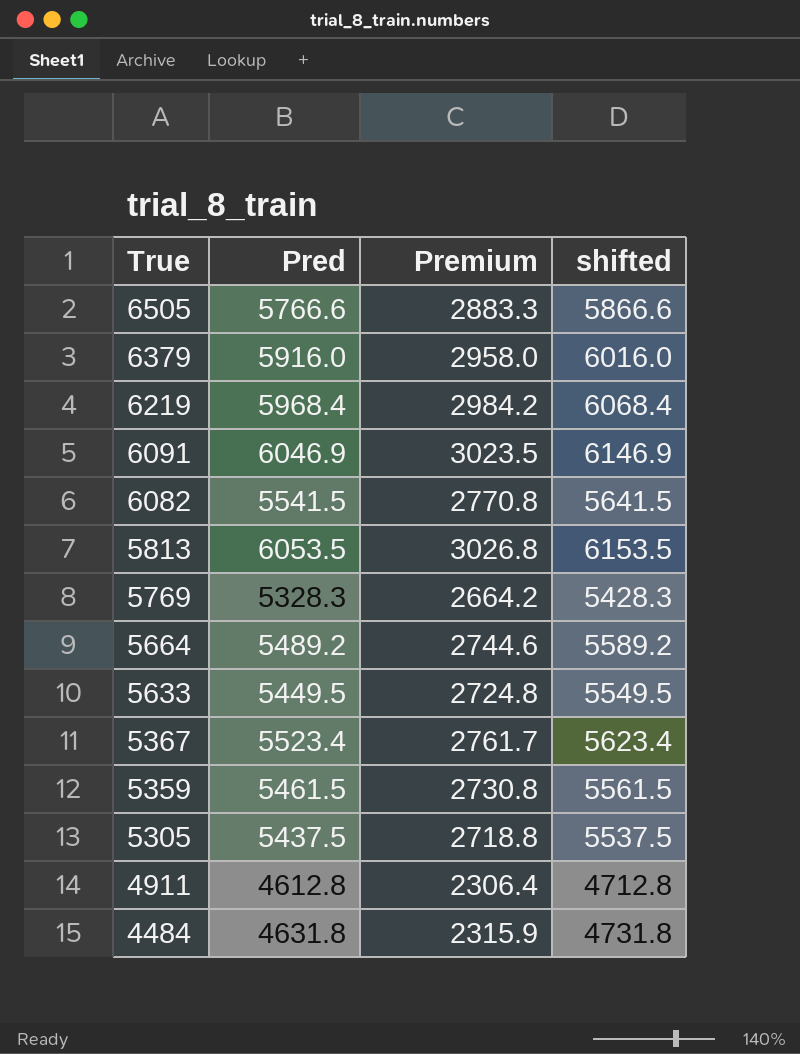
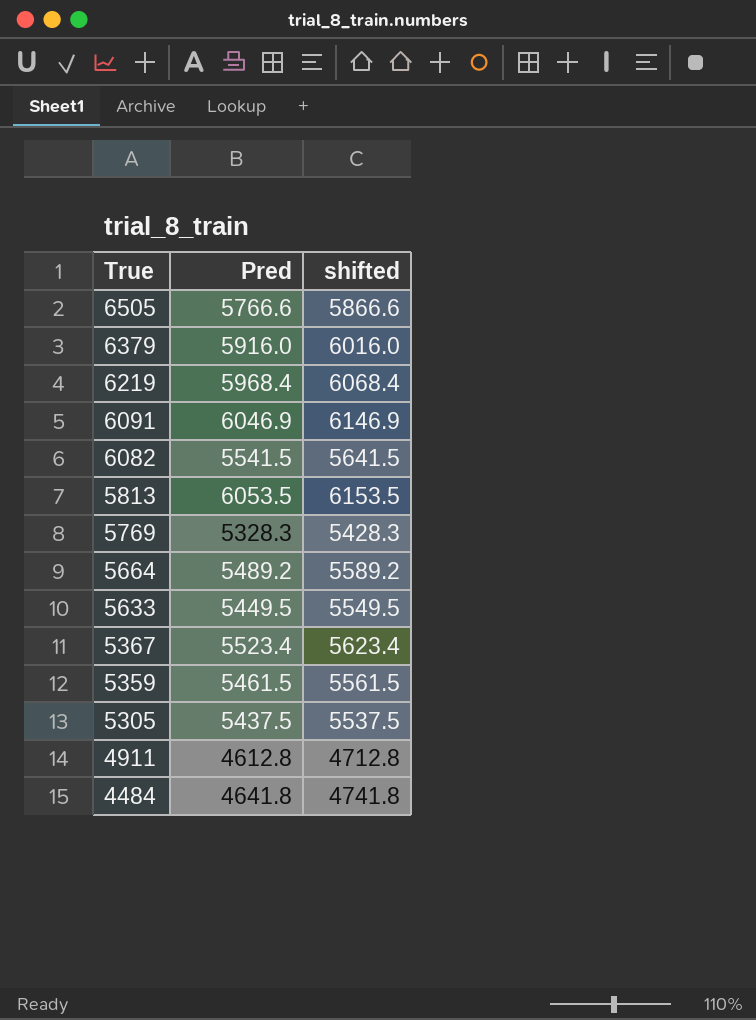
column Premium | formula: [Pred] * 0.5 -> none
4484 | Pred: 4631.8 -> 4641.8
4484 | shifted: 4731.8 -> 4741.8

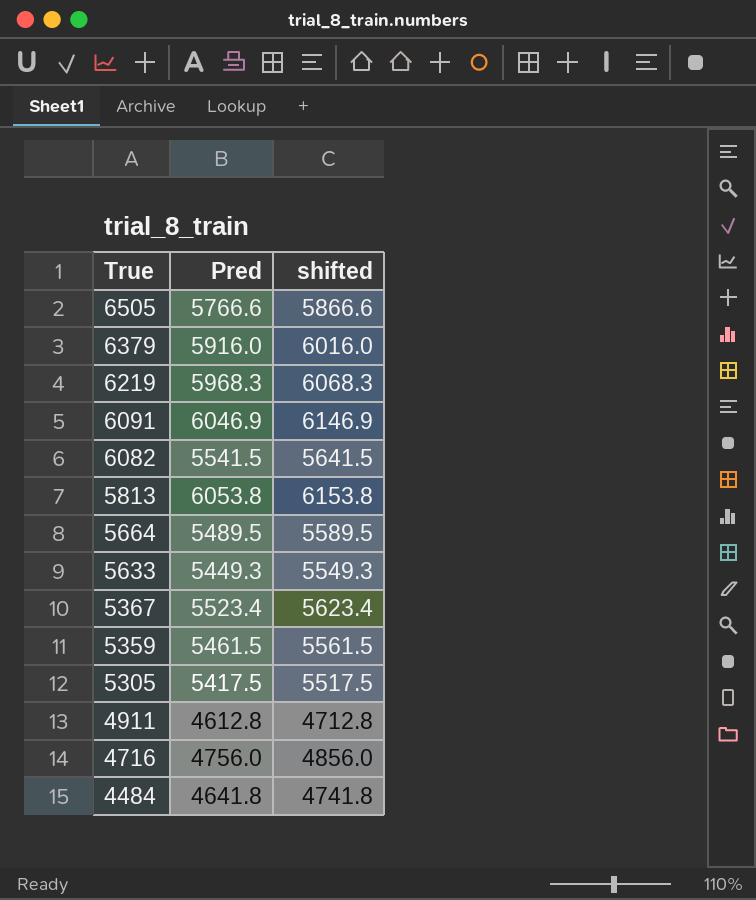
row 5769: 5328.3 | 5428.3 -> none
6219 | Pred: 5968.4 -> 5968.3
6219 | shifted: 6068.4 -> 6068.3
5813 | Pred: 6053.5 -> 6053.8
5813 | shifted: 6153.5 -> 6153.8
5664 | Pred: 5489.2 -> 5489.5
5664 | shifted: 5589.2 -> 5589.5
5633 | Pred: 5449.5 -> 5449.3
5633 | shifted: 5549.5 -> 5549.3
5305 | Pred: 5437.5 -> 5417.5
5305 | shifted: 5537.5 -> 5517.5
row 4716: none -> 4756.0 | 4856.0

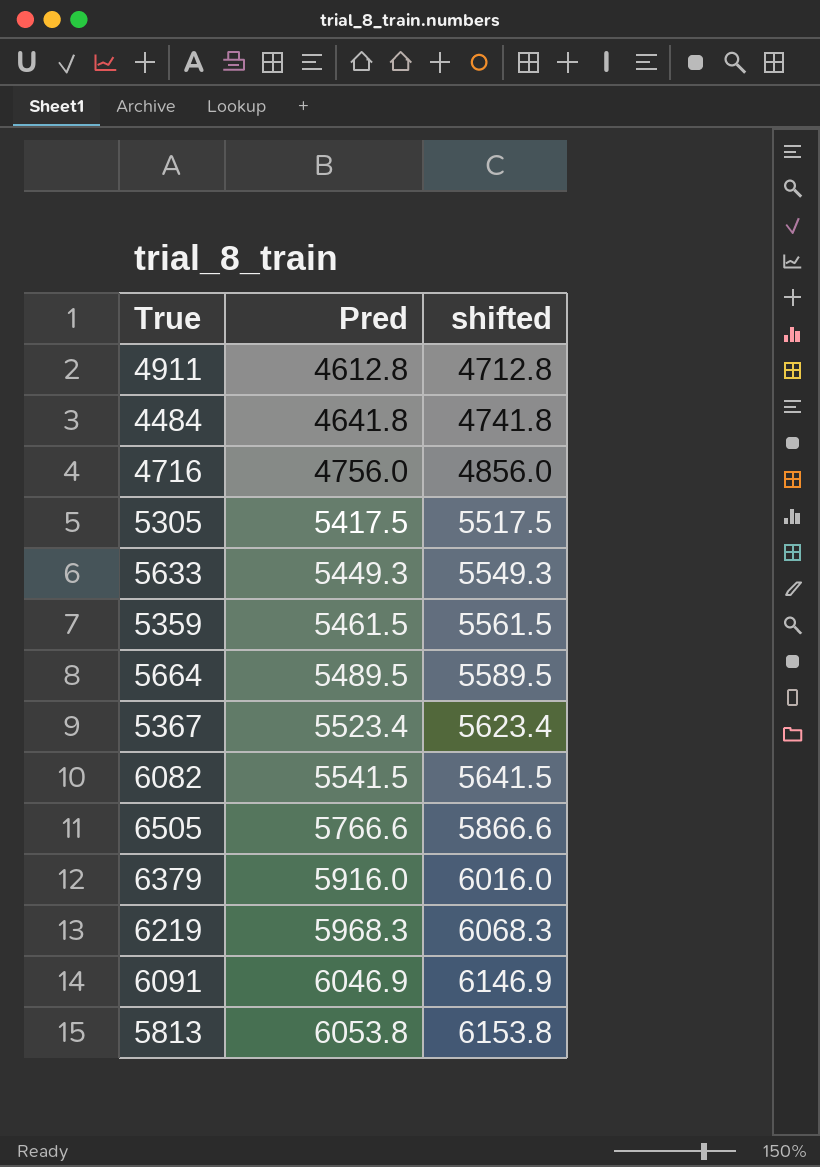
row order: True descending -> Pred ascending

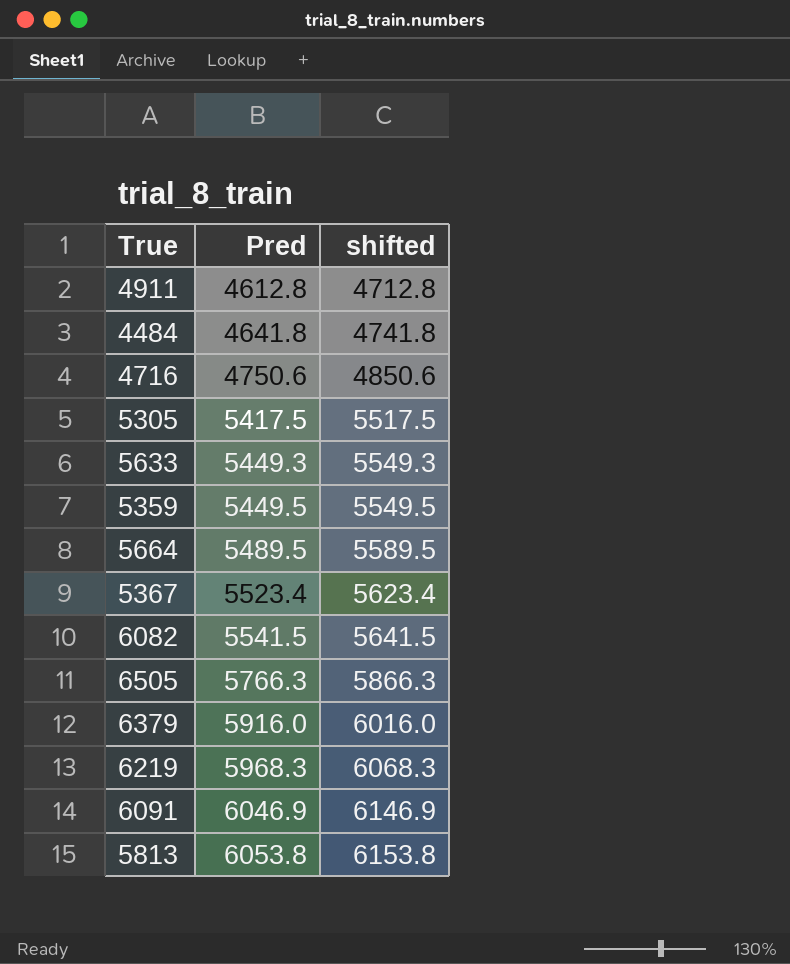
4716 | Pred: 4756.0 -> 4750.6
4716 | shifted: 4856.0 -> 4850.6
5359 | Pred: 5461.5 -> 5449.5
5359 | shifted: 5561.5 -> 5549.5
6505 | Pred: 5766.6 -> 5766.3
6505 | shifted: 5866.6 -> 5866.3

